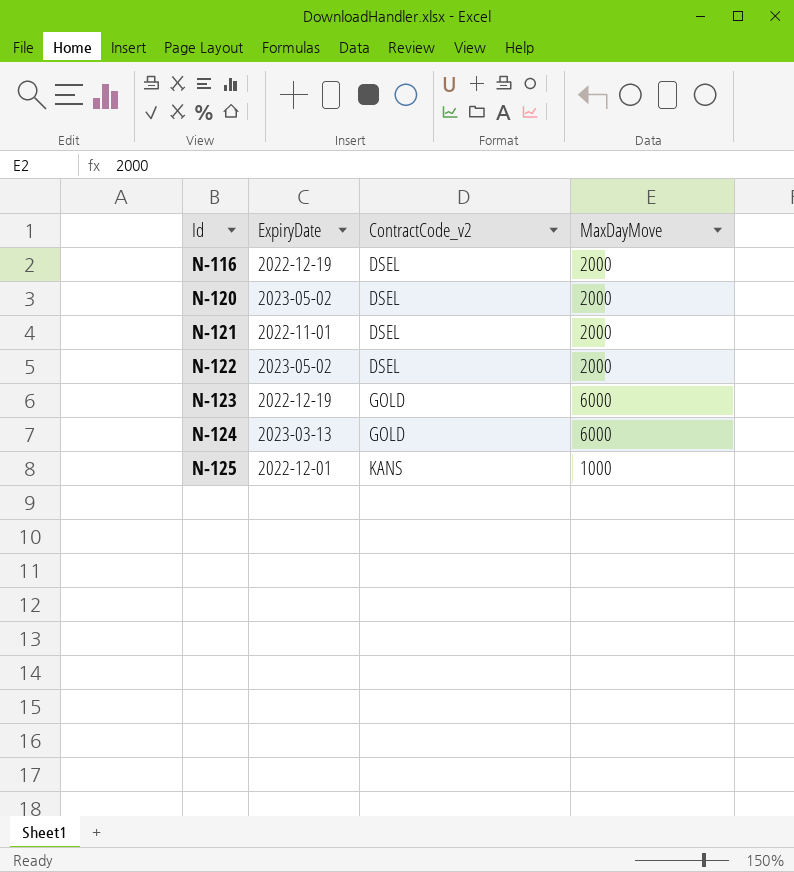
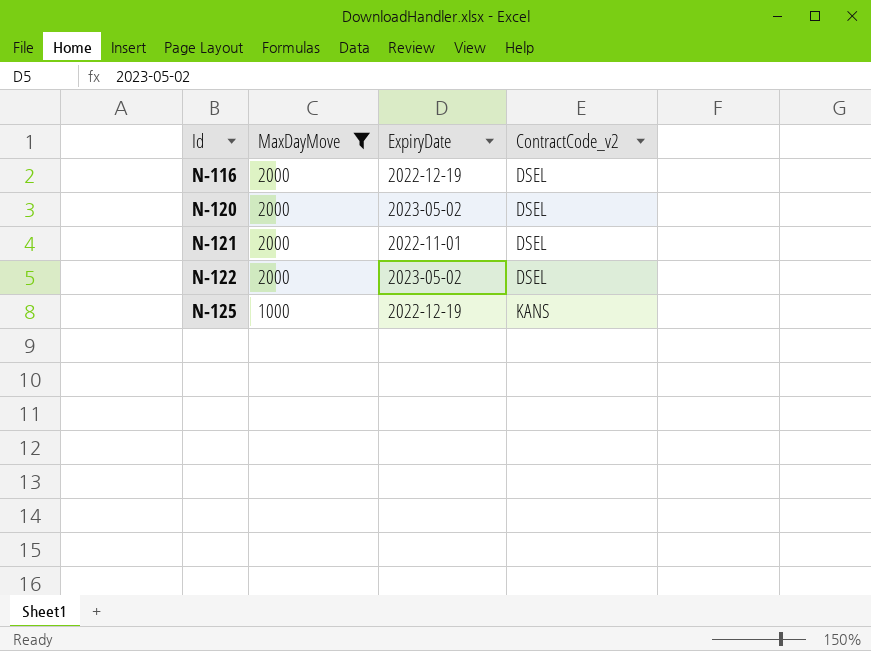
filter: none -> MaxDayMove != 6000
column MaxDayMove | position: 4 -> 2
N-125 | ExpiryDate: 2022-12-01 -> 2022-12-19

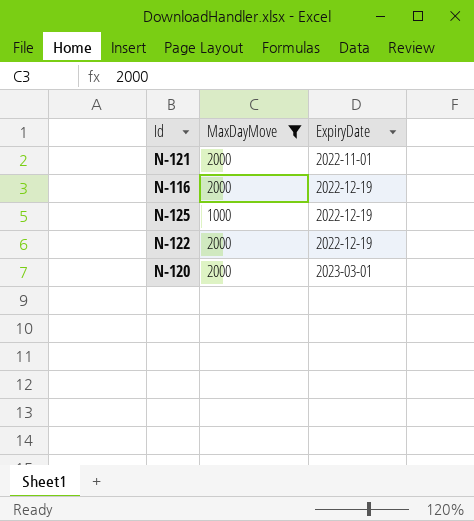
row order: Id ascending -> ExpiryDate ascending
column ContractCode_v2 | position: 4 -> none
N-122 | ExpiryDate: 2023-05-02 -> 2022-12-19
N-120 | ExpiryDate: 2023-05-02 -> 2023-03-01

